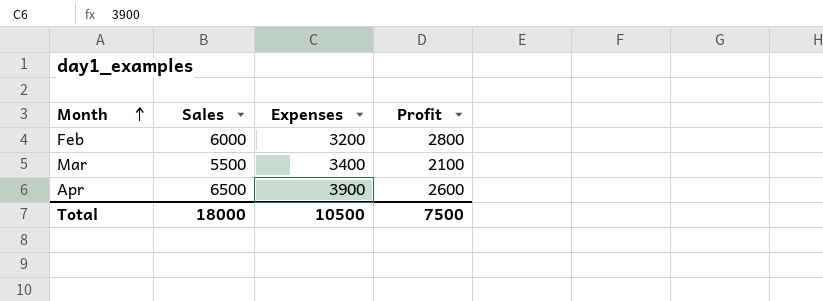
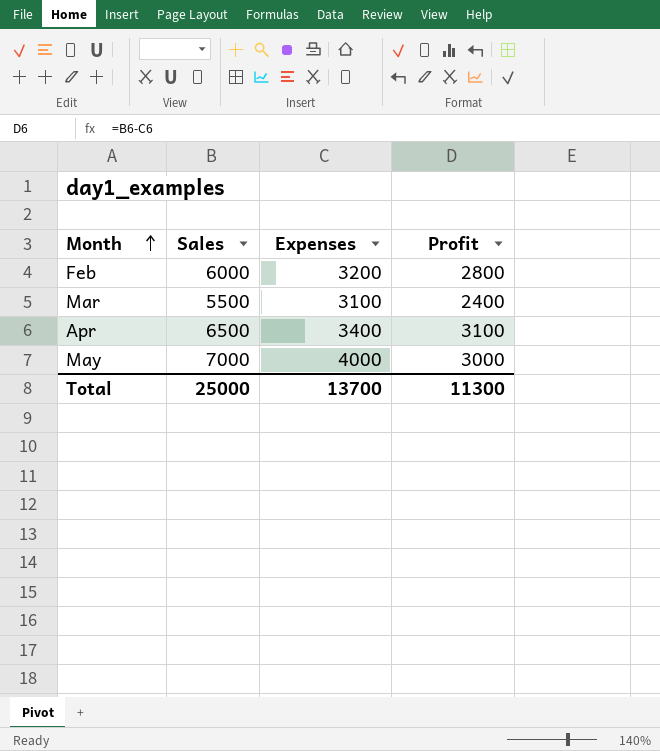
Mar | Expenses: 3400 -> 3100
Mar | Profit: 2100 -> 2400
Apr | Expenses: 3900 -> 3400
Apr | Profit: 2600 -> 3100
row May: none -> 7000 | 4000 | 3000
Total | Sales: 18000 -> 25000
Total | Expenses: 10500 -> 13700
Total | Profit: 7500 -> 11300

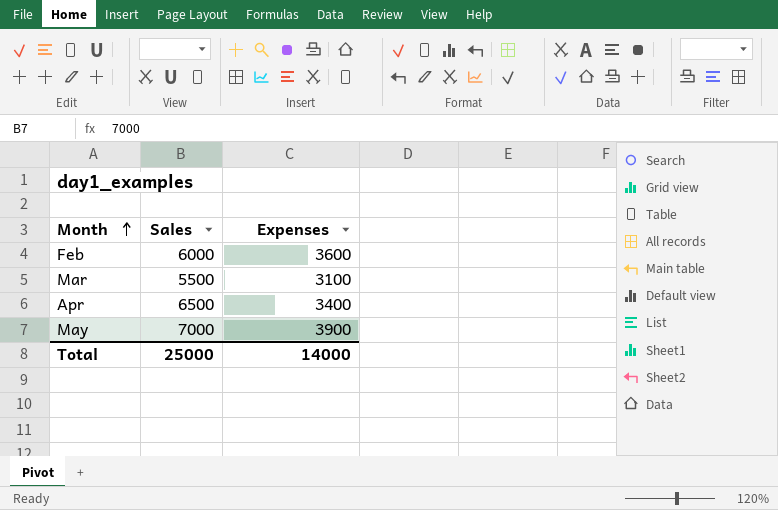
column Profit | formula: [Sales] - [Expenses] -> none
Feb | Expenses: 3200 -> 3600
May | Expenses: 4000 -> 3900
Total | Expenses: 13700 -> 14000

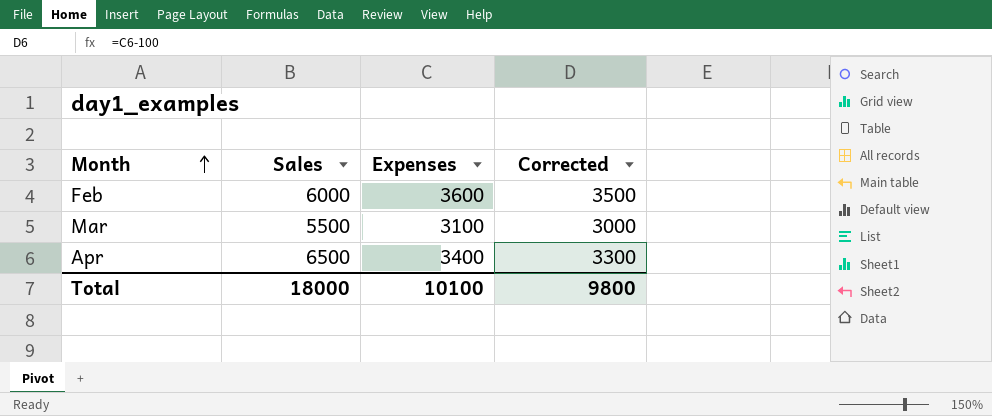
column Corrected | formula: none -> [Expenses] - 100
row May: 7000 | 3900 -> none
Total | Sales: 25000 -> 18000
Total | Expenses: 14000 -> 10100

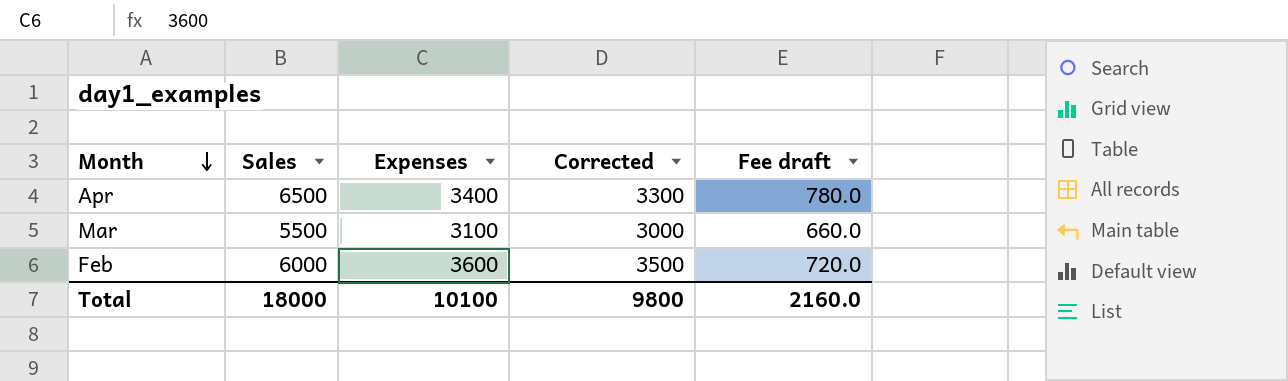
row order: Month ascending -> Month descending
column Fee draft | formula: none -> [Sales] * 0.12

